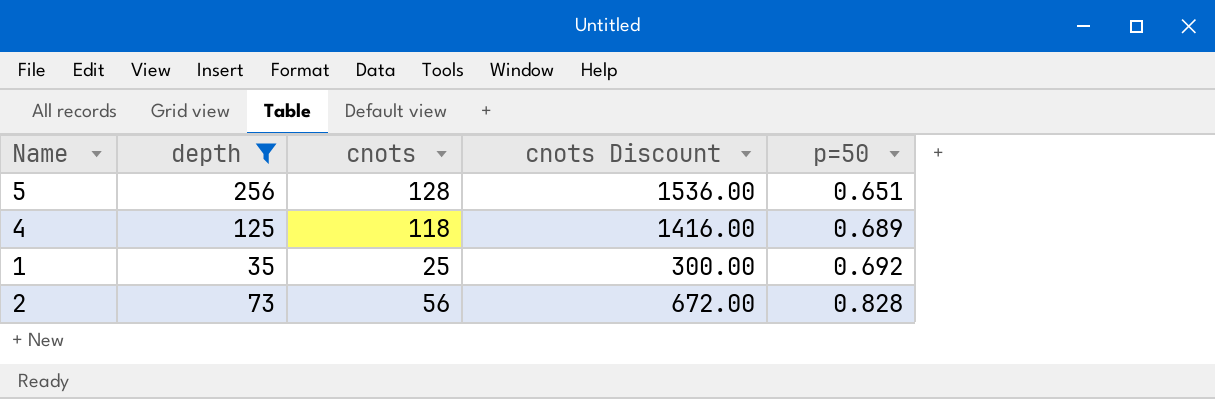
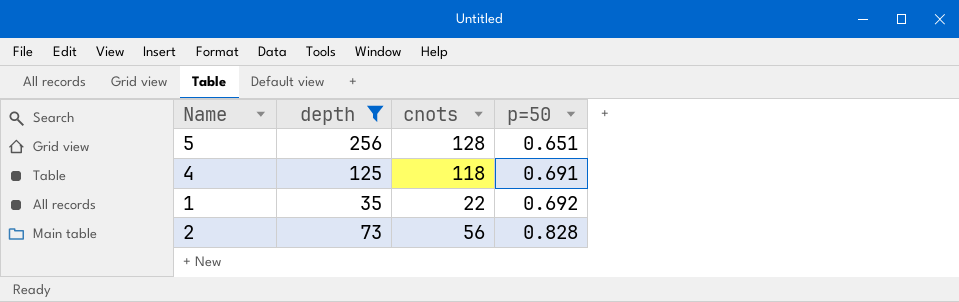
column cnots Discount | formula: [cnots] * 12 -> none
4 | p=50: 0.689 -> 0.691
1 | cnots: 25 -> 22

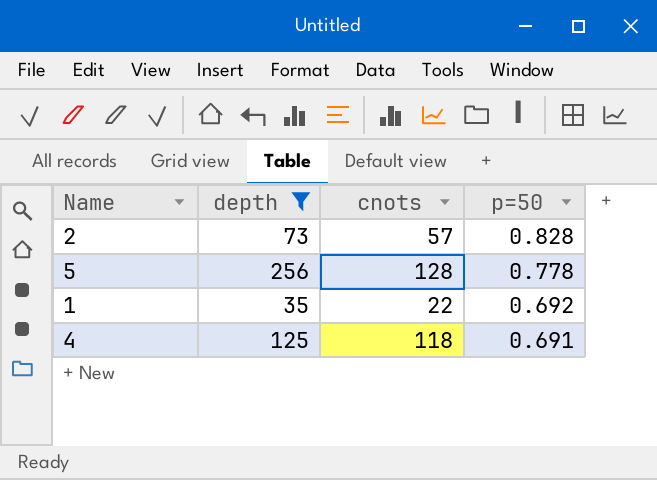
row order: p=50 ascending -> p=50 descending
2 | cnots: 56 -> 57
5 | p=50: 0.651 -> 0.778

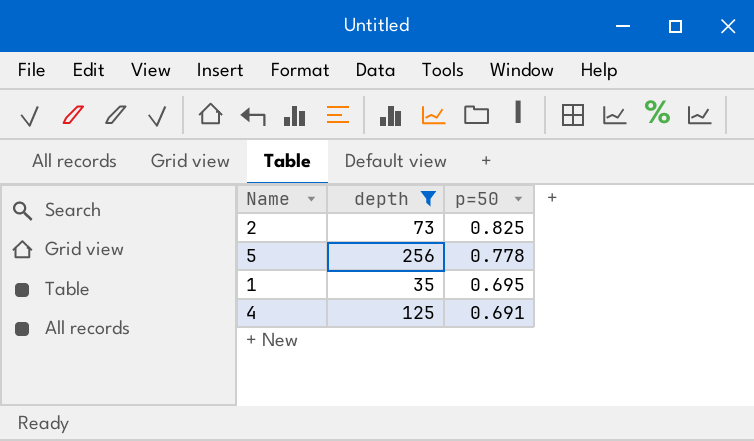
column cnots | position: 3 -> none
2 | p=50: 0.828 -> 0.825
1 | p=50: 0.692 -> 0.695

